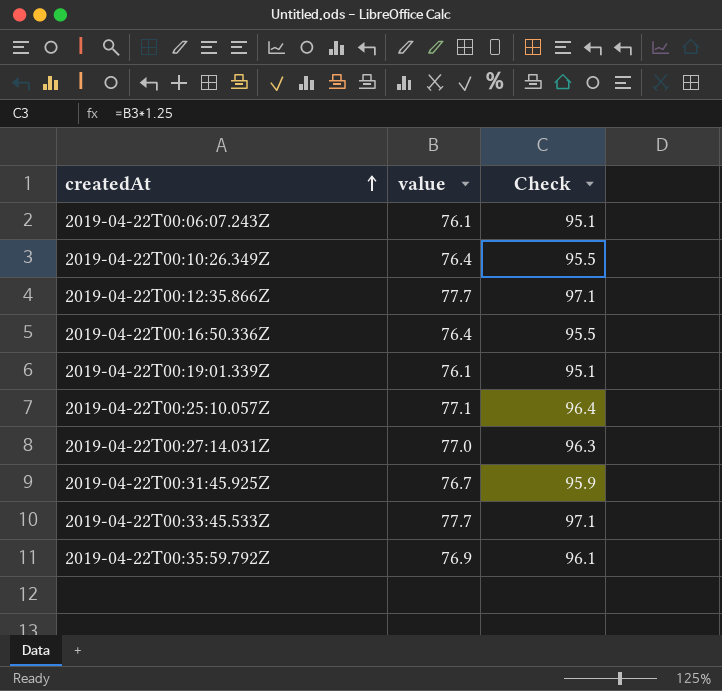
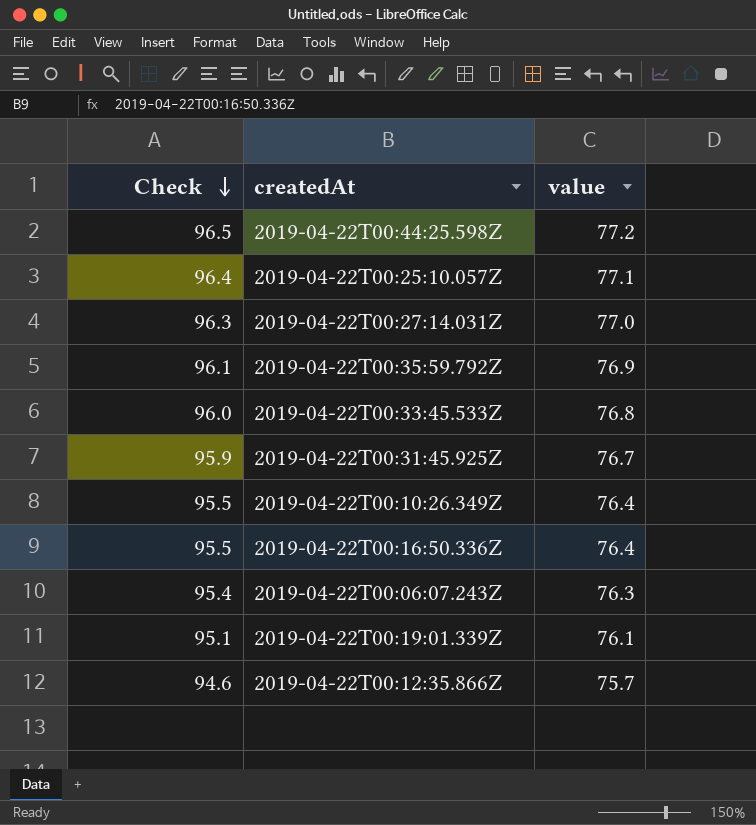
row order: createdAt ascending -> Check descending
column Check | position: 3 -> 1
row 2019-04-22T00:44:25.598Z: none -> 96.5 | 77.2
2019-04-22T00:33:45.533Z | Check: 97.1 -> 96.0
2019-04-22T00:33:45.533Z | value: 77.7 -> 76.8
2019-04-22T00:06:07.243Z | Check: 95.1 -> 95.4
2019-04-22T00:06:07.243Z | value: 76.1 -> 76.3
2019-04-22T00:12:35.866Z | Check: 97.1 -> 94.6
2019-04-22T00:12:35.866Z | value: 77.7 -> 75.7

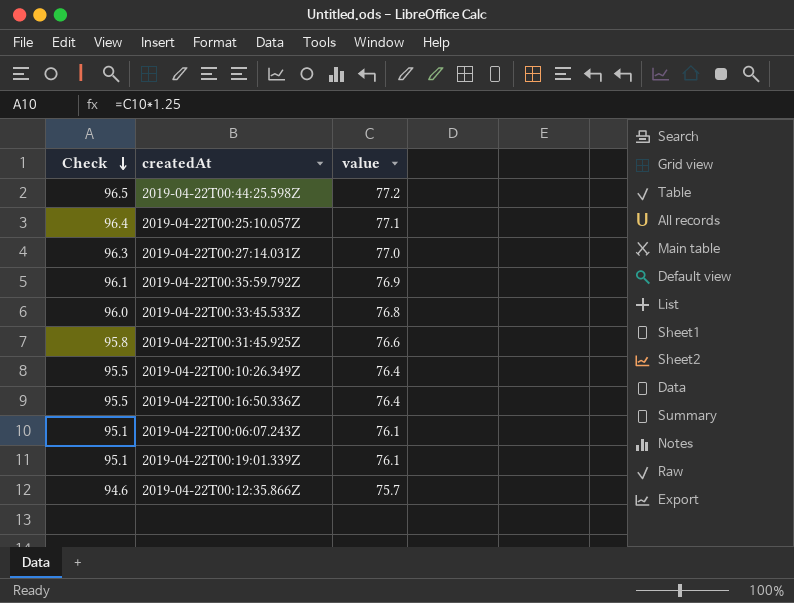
2019-04-22T00:31:45.925Z | Check: 95.9 -> 95.8
2019-04-22T00:31:45.925Z | value: 76.7 -> 76.6
2019-04-22T00:06:07.243Z | Check: 95.4 -> 95.1
2019-04-22T00:06:07.243Z | value: 76.3 -> 76.1

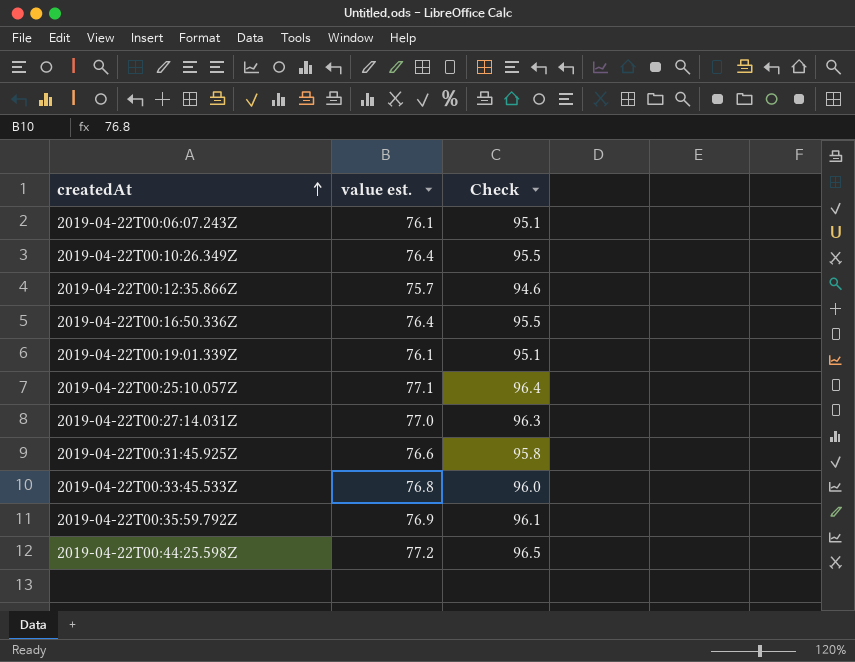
row order: Check descending -> createdAt ascending
column name: value -> value est.
column Check | position: 1 -> 3

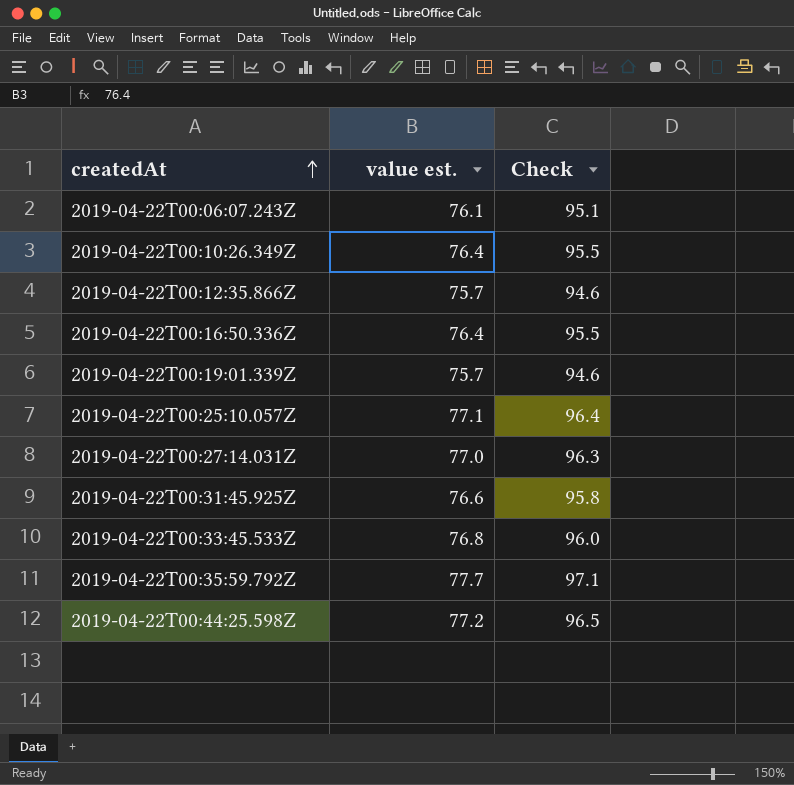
2019-04-22T00:19:01.339Z | value est.: 76.1 -> 75.7
2019-04-22T00:19:01.339Z | Check: 95.1 -> 94.6
2019-04-22T00:35:59.792Z | value est.: 76.9 -> 77.7
2019-04-22T00:35:59.792Z | Check: 96.1 -> 97.1

